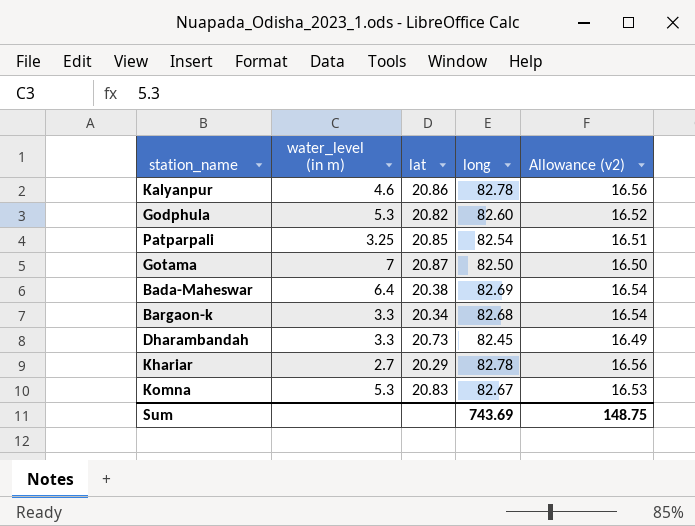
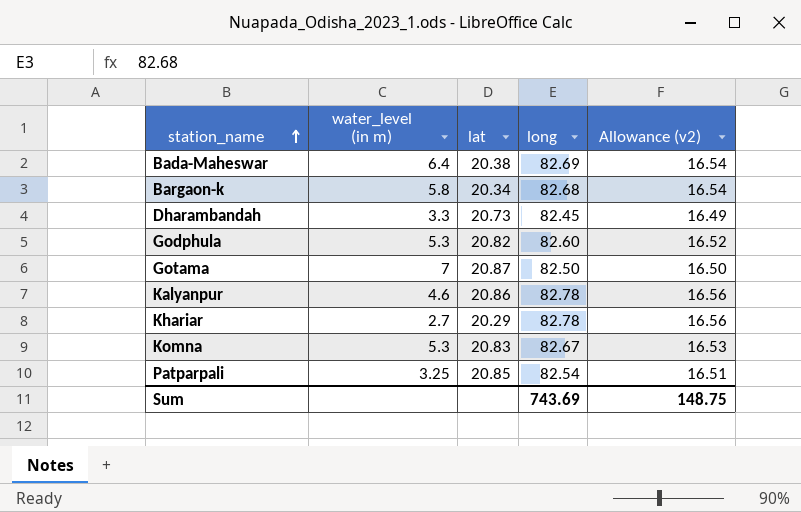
row order: none -> station_name ascending
Bargaon-k | water_level (in m): 3.3 -> 5.8

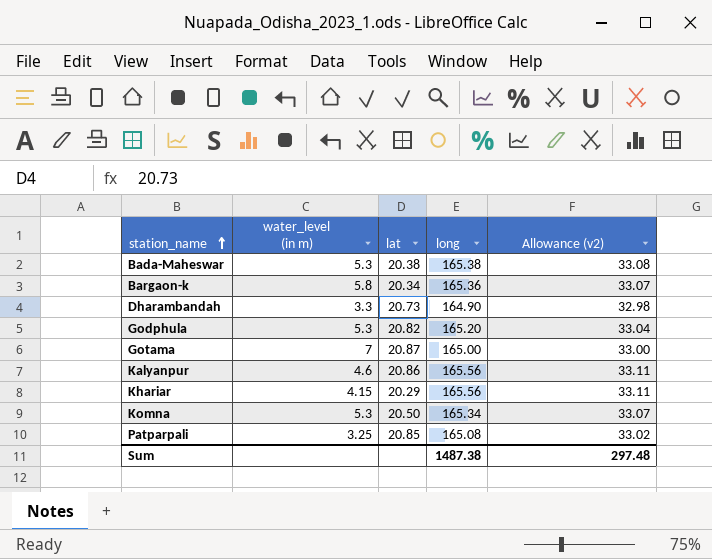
Bada-Maheswar | water_level (in m): 6.4 -> 5.3
Bada-Maheswar | long: 82.69 -> 165.38
Bada-Maheswar | Allowance (v2): 16.54 -> 33.08
Bargaon-k | long: 82.68 -> 165.36
Bargaon-k | Allowance (v2): 16.54 -> 33.07
Dharambandah | long: 82.45 -> 164.90
Dharambandah | Allowance (v2): 16.49 -> 32.98
Godphula | long: 82.60 -> 165.20
Godphula | Allowance (v2): 16.52 -> 33.04
Gotama | long: 82.50 -> 165.00
Gotama | Allowance (v2): 16.50 -> 33.00
Kalyanpur | long: 82.78 -> 165.56
Kalyanpur | Allowance (v2): 16.56 -> 33.11
Khariar | water_level (in m): 2.7 -> 4.15
Khariar | long: 82.78 -> 165.56
Khariar | Allowance (v2): 16.56 -> 33.11
Komna | lat: 20.83 -> 20.50
Komna | long: 82.67 -> 165.34
Komna | Allowance (v2): 16.53 -> 33.07
Patparpali | long: 82.54 -> 165.08
Patparpali | Allowance (v2): 16.51 -> 33.02
Sum | long: 743.69 -> 1487.38
Sum | Allowance (v2): 148.75 -> 297.48

